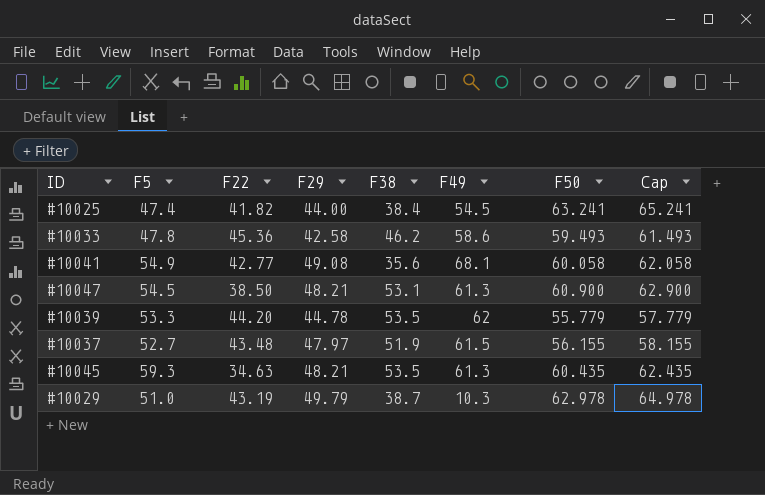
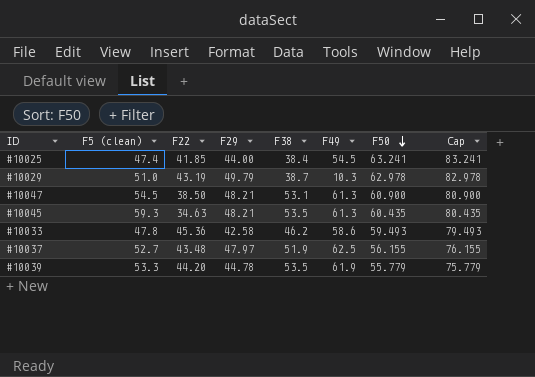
row order: none -> F50 descending
column name: F5 -> F5 (clean)
column Cap | formula: [F50] + 2 -> [F50] + 20
row #10041: 54.9 | 42.77 | 49.08 | 35.6 | 68.1 | 60.058 | 62.058 -> none
#10025 | F22: 41.82 -> 41.85
#10037 | F49: 61.5 -> 62.5
#10039 | F49: 62 -> 61.9

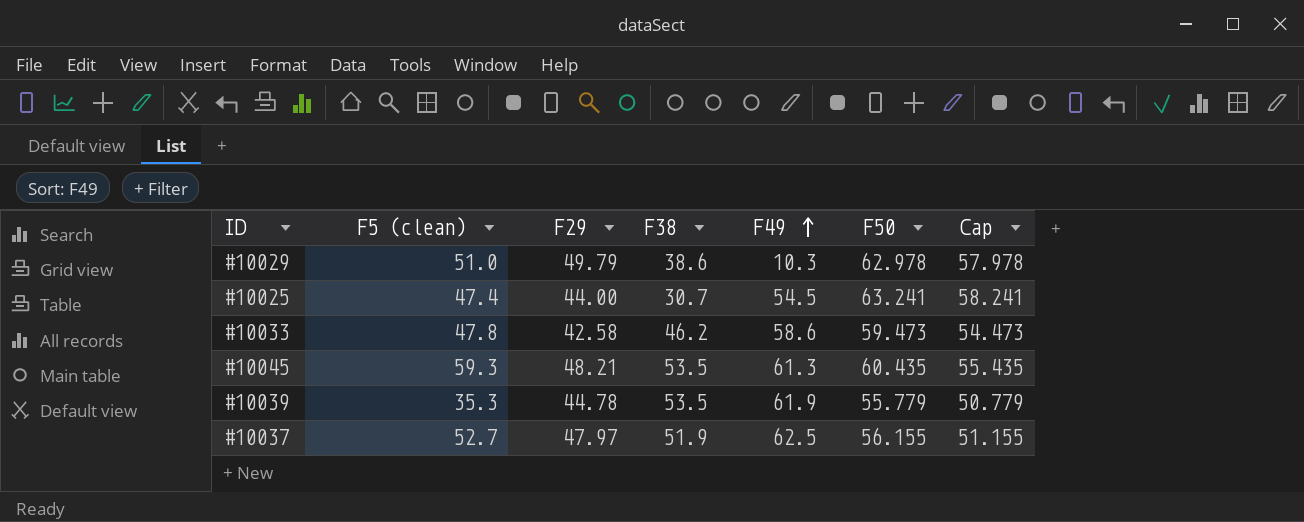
row order: F50 descending -> F49 ascending
column F22 | position: 3 -> none
column Cap | formula: [F50] + 20 -> [F50] - 5
row #10047: 54.5 | 38.50 | 48.21 | 53.1 | 61.3 | 60.900 | 80.900 -> none
#10029 | F38: 38.7 -> 38.6
#10025 | F38: 38.4 -> 30.7
#10033 | F50: 59.493 -> 59.473
#10039 | F5 (clean): 53.3 -> 35.3

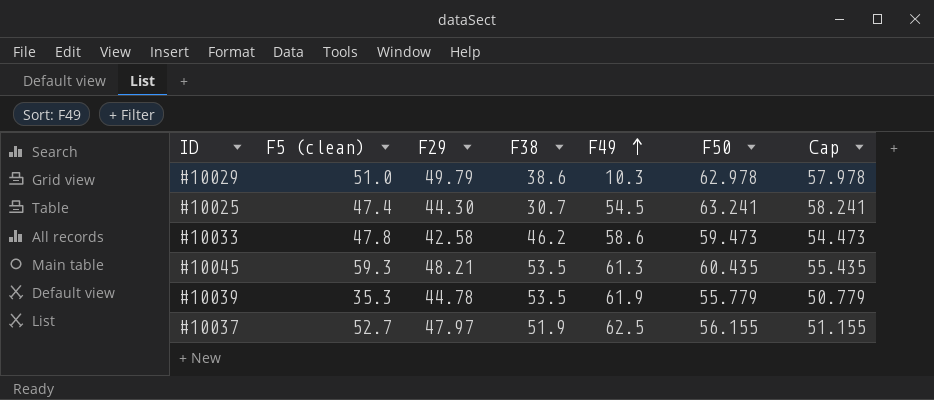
#10025 | F29: 44.00 -> 44.30

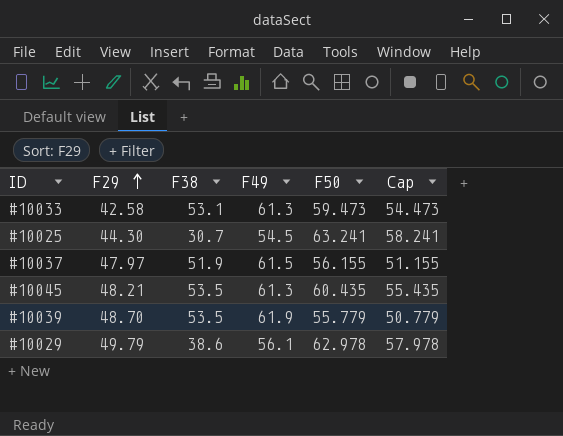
row order: F49 ascending -> F29 ascending
column F5 (clean) | position: 2 -> none
#10033 | F38: 46.2 -> 53.1
#10033 | F49: 58.6 -> 61.3
#10037 | F49: 62.5 -> 61.5
#10039 | F29: 44.78 -> 48.70
#10029 | F49: 10.3 -> 56.1

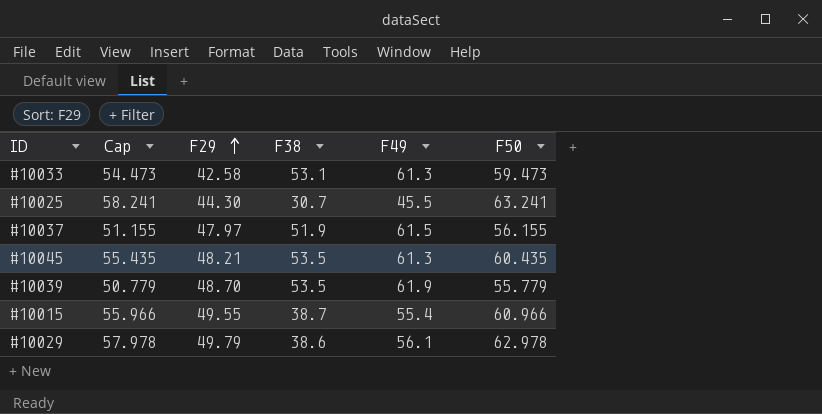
column Cap | position: 6 -> 2
#10025 | F49: 54.5 -> 45.5
row #10015: none -> 55.966 | 49.55 | 38.7 | 55.4 | 60.966

